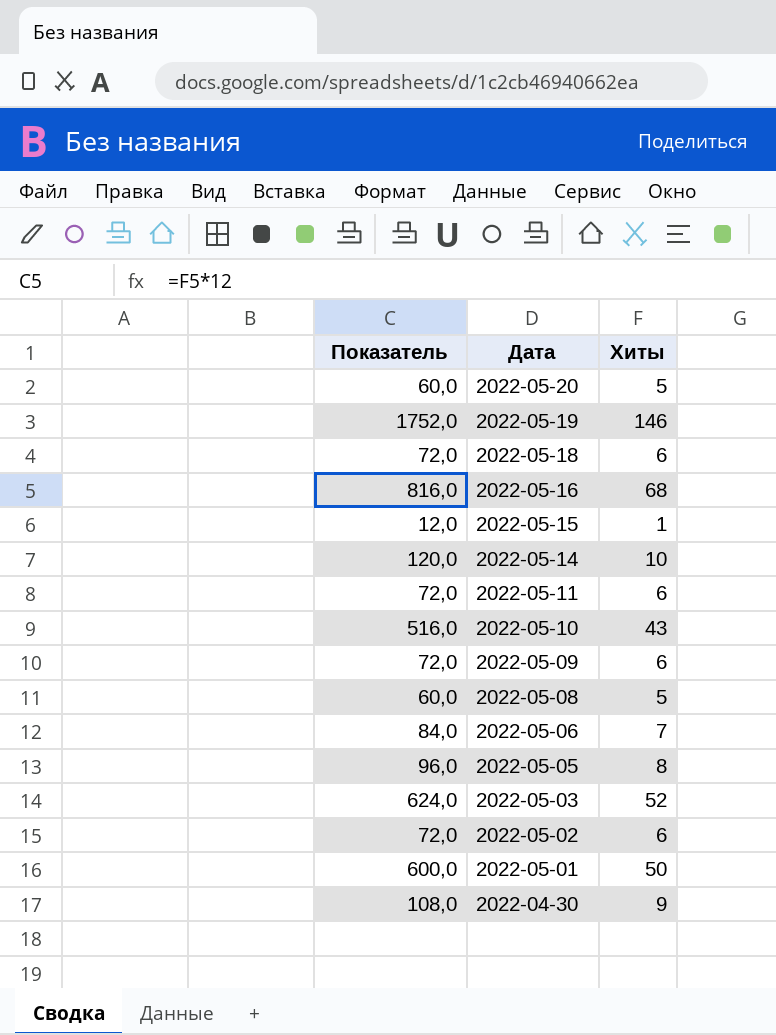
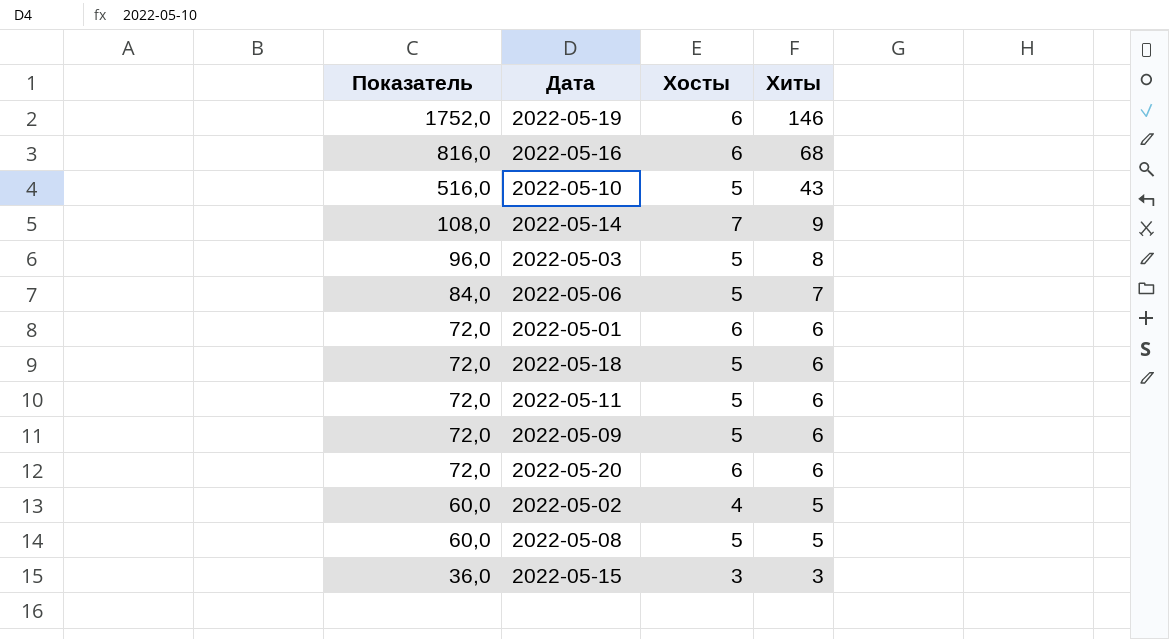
row order: Дата descending -> Показатель descending
column Хосты | position: none -> 3
row 2022-05-05: 96,0 | 8 -> none
row 2022-04-30: 108,0 | 9 -> none
2022-05-14 | Показатель: 120,0 -> 108,0
2022-05-14 | Хиты: 10 -> 9
2022-05-03 | Показатель: 624,0 -> 96,0
2022-05-03 | Хиты: 52 -> 8
2022-05-01 | Показатель: 600,0 -> 72,0
2022-05-01 | Хиты: 50 -> 6
2022-05-20 | Показатель: 60,0 -> 72,0
2022-05-20 | Хиты: 5 -> 6
2022-05-02 | Показатель: 72,0 -> 60,0
2022-05-02 | Хиты: 6 -> 5
2022-05-15 | Показатель: 12,0 -> 36,0
2022-05-15 | Хиты: 1 -> 3

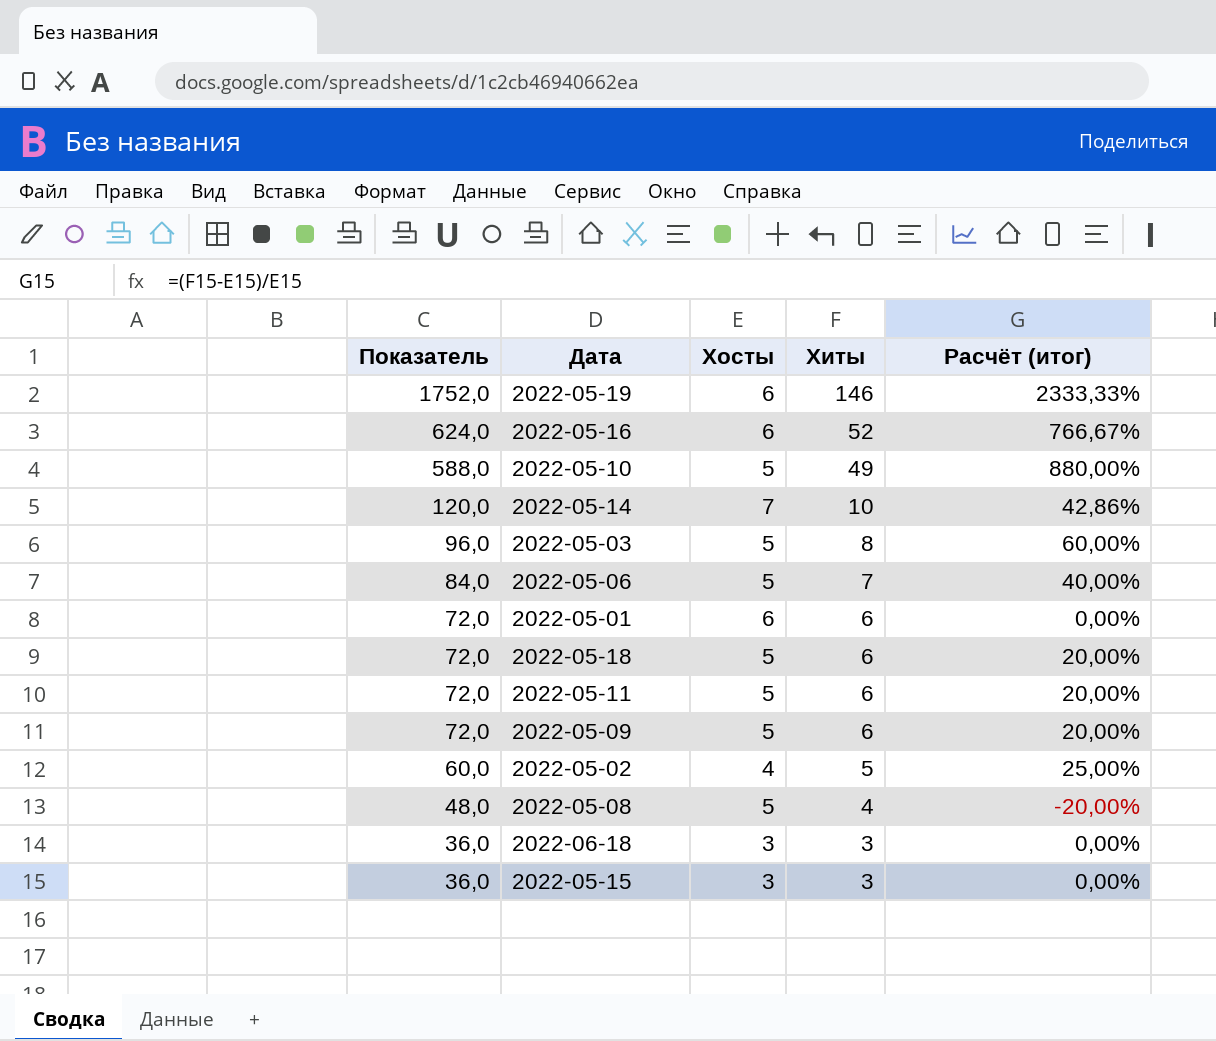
column Расчёт (итог) | formula: none -> ([Хиты] - [Хосты]) / [Хосты]
row 2022-05-20: 72,0 | 6 | 6 -> none
2022-05-16 | Показатель: 816,0 -> 624,0
2022-05-16 | Хиты: 68 -> 52
2022-05-10 | Показатель: 516,0 -> 588,0
2022-05-10 | Хиты: 43 -> 49
2022-05-14 | Показатель: 108,0 -> 120,0
2022-05-14 | Хиты: 9 -> 10
2022-05-08 | Показатель: 60,0 -> 48,0
2022-05-08 | Хиты: 5 -> 4
row 2022-06-18: none -> 36,0 | 3 | 3 | 0,00%

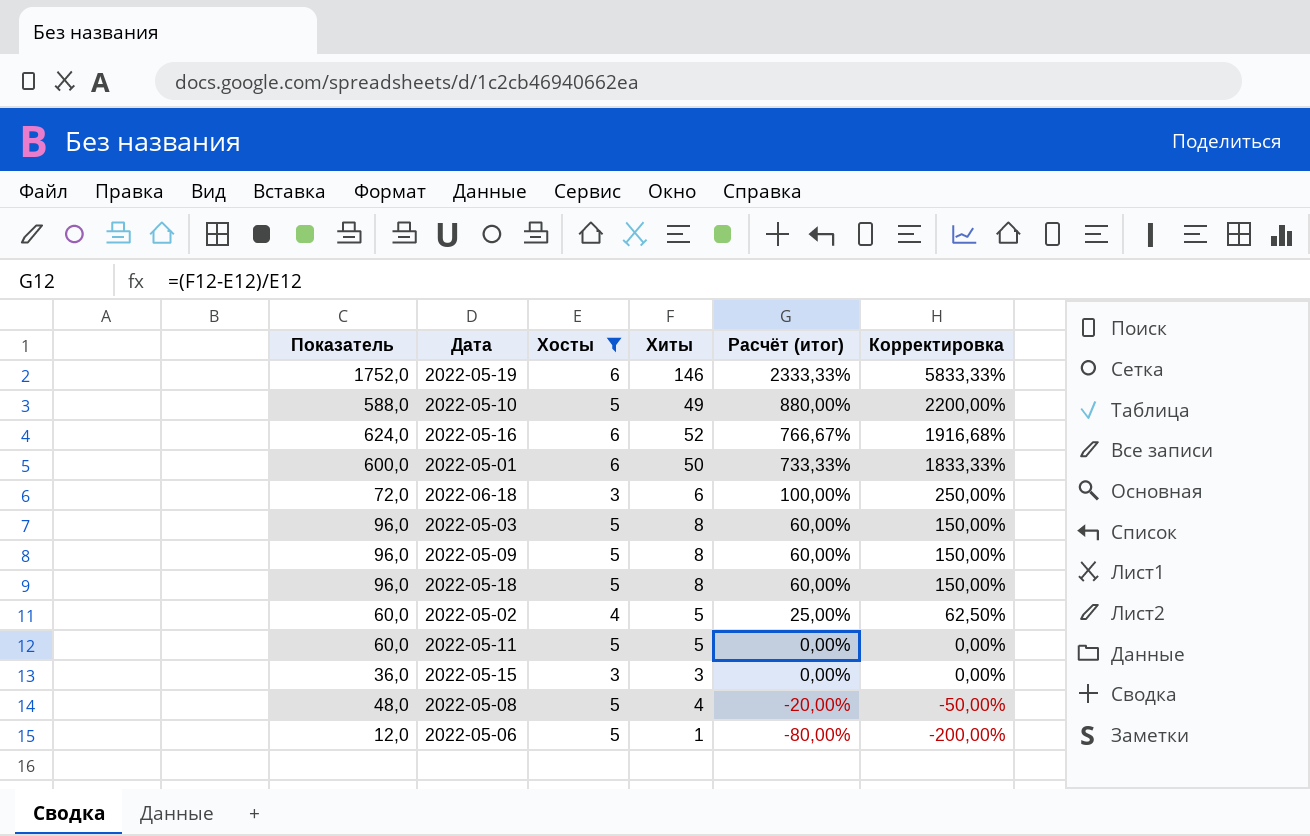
filter: none -> Хосты != 7
row order: Показатель descending -> Расчёт (итог) descending
column Корректировка | formula: none -> [Расчёт (итог)] * 2,5
2022-05-01 | Показатель: 72,0 -> 600,0
2022-05-01 | Хиты: 6 -> 50
2022-05-01 | Расчёт (итог): 0,00% -> 733,33%
2022-06-18 | Показатель: 36,0 -> 72,0
2022-06-18 | Хиты: 3 -> 6
2022-06-18 | Расчёт (итог): 0,00% -> 100,00%
2022-05-09 | Показатель: 72,0 -> 96,0
2022-05-09 | Хиты: 6 -> 8
2022-05-09 | Расчёт (итог): 20,00% -> 60,00%
2022-05-18 | Показатель: 72,0 -> 96,0
2022-05-18 | Хиты: 6 -> 8
2022-05-18 | Расчёт (итог): 20,00% -> 60,00%
2022-05-11 | Показатель: 72,0 -> 60,0
2022-05-11 | Хиты: 6 -> 5
2022-05-11 | Расчёт (итог): 20,00% -> 0,00%
2022-05-06 | Показатель: 84,0 -> 12,0
2022-05-06 | Хиты: 7 -> 1
2022-05-06 | Расчёт (итог): 40,00% -> -80,00%

